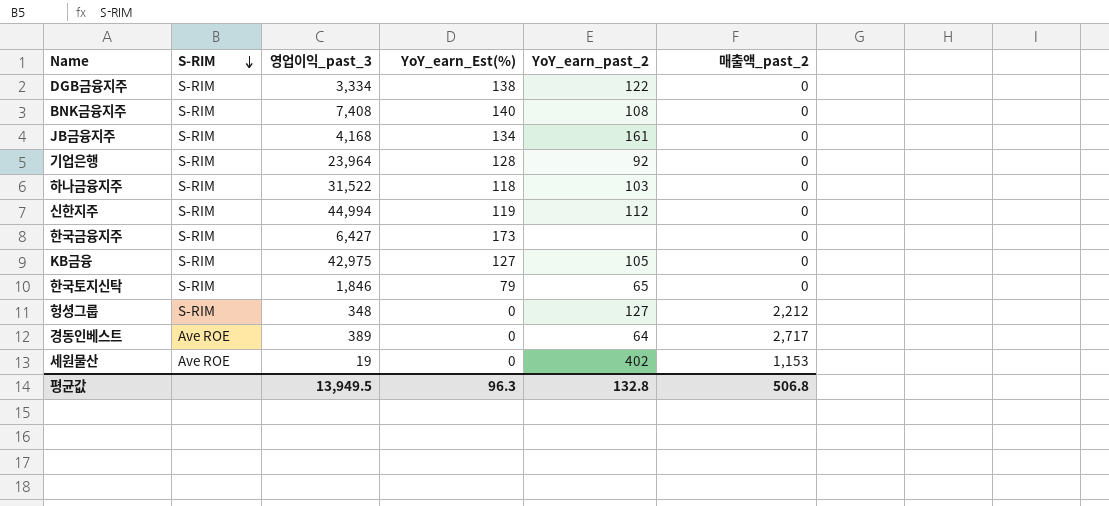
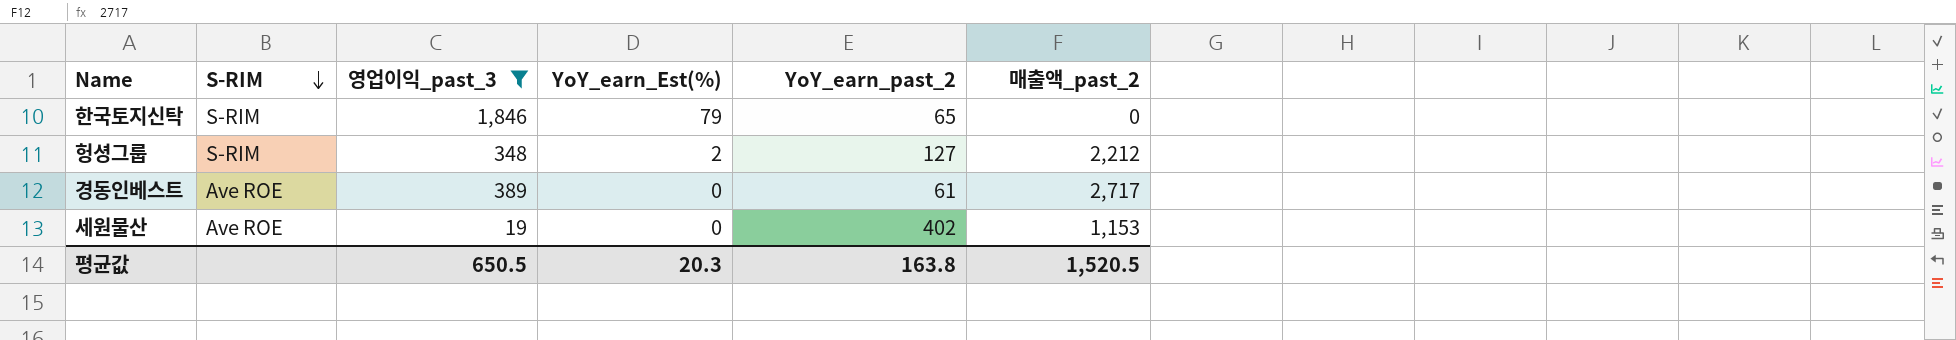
filter: none -> 영업이익_past_3 <= 1,846
헝셩그룹 | YoY_earn_Est(%): 0 -> 2
경동인베스트 | YoY_earn_past_2: 64 -> 61
평균값 | 영업이익_past_3: 13,949.5 -> 650.5
평균값 | YoY_earn_Est(%): 96.3 -> 20.3
평균값 | YoY_earn_past_2: 132.8 -> 163.8
평균값 | 매출액_past_2: 506.8 -> 1,520.5

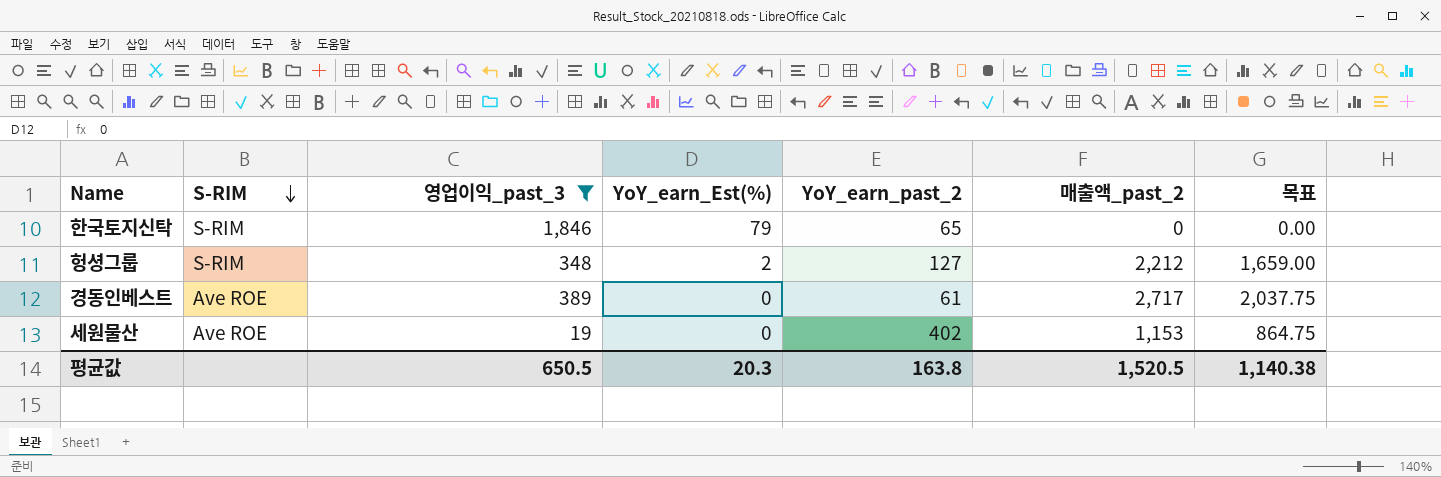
column 목표 | formula: none -> [매출액_past_2] * 0.75

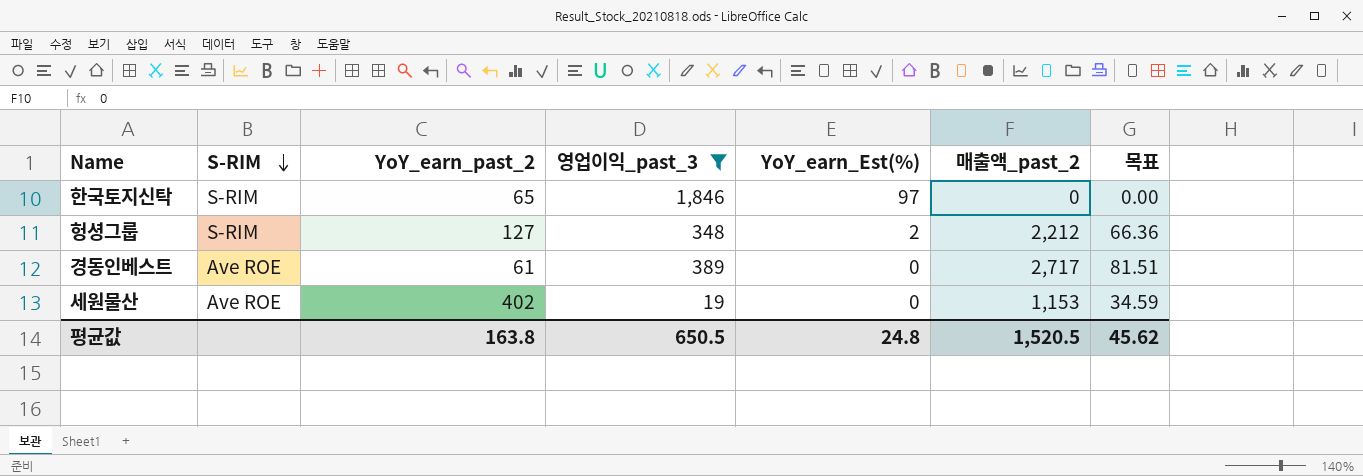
column YoY_earn_past_2 | position: 5 -> 3
column 목표 | formula: [매출액_past_2] * 0.75 -> [매출액_past_2] * 0.03
한국토지신탁 | YoY_earn_Est(%): 79 -> 97
평균값 | YoY_earn_Est(%): 20.3 -> 24.8
평균값 | 목표: 1,140.38 -> 45.62

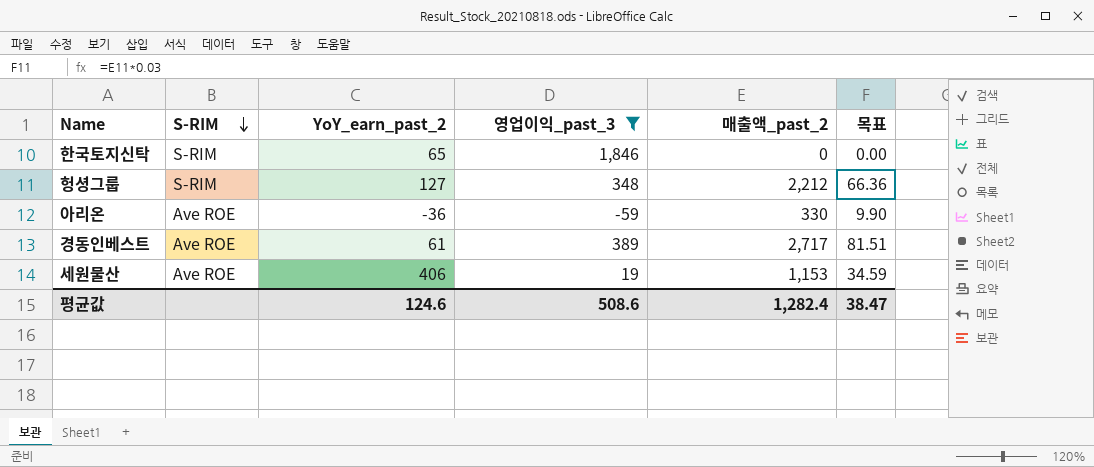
column YoY_earn_Est(%) | position: 5 -> none
row 아리온: none -> Ave ROE | -36 | -59 | 330 | 9.90
세원물산 | YoY_earn_past_2: 402 -> 406
평균값 | YoY_earn_past_2: 163.8 -> 124.6
평균값 | 영업이익_past_3: 650.5 -> 508.6
평균값 | 매출액_past_2: 1,520.5 -> 1,282.4
평균값 | 목표: 45.62 -> 38.47

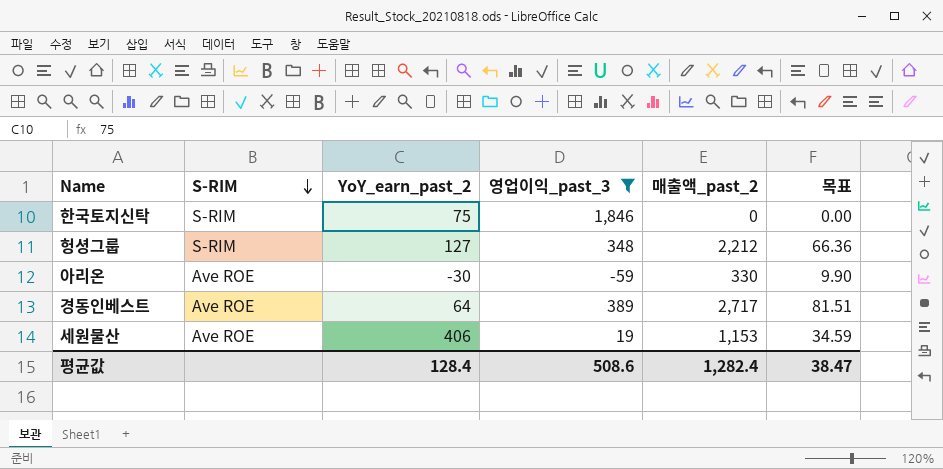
한국토지신탁 | YoY_earn_past_2: 65 -> 75
아리온 | YoY_earn_past_2: -36 -> -30
경동인베스트 | YoY_earn_past_2: 61 -> 64
평균값 | YoY_earn_past_2: 124.6 -> 128.4

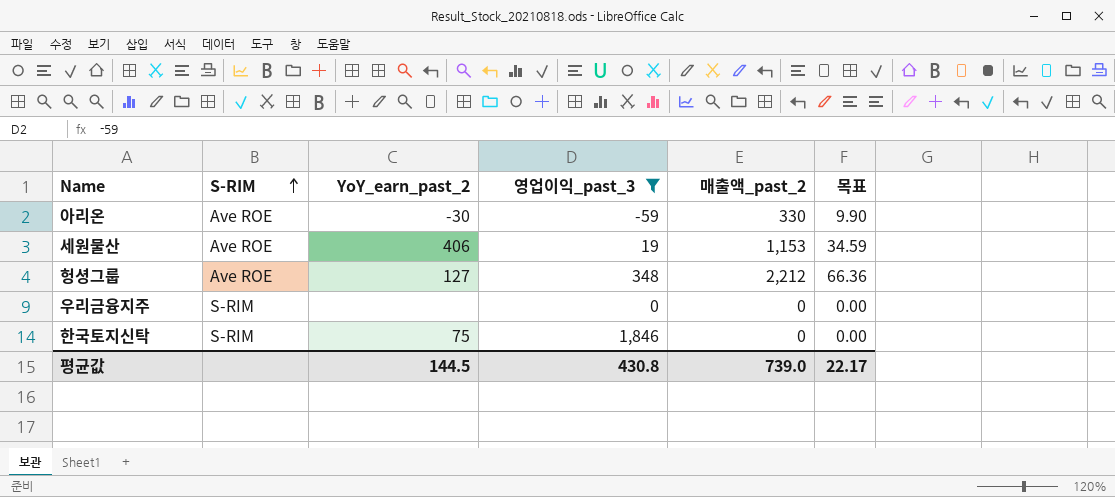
row order: S-RIM descending -> S-RIM ascending
row 경동인베스트: Ave ROE | 64 | 389 | 2,717 | 81.51 -> none
헝셩그룹 | S-RIM: S-RIM -> Ave ROE
row 우리금융지주: none -> S-RIM | none | 0 | 0 | 0.00
평균값 | YoY_earn_past_2: 128.4 -> 144.5
평균값 | 영업이익_past_3: 508.6 -> 430.8
평균값 | 매출액_past_2: 1,282.4 -> 739.0
평균값 | 목표: 38.47 -> 22.17

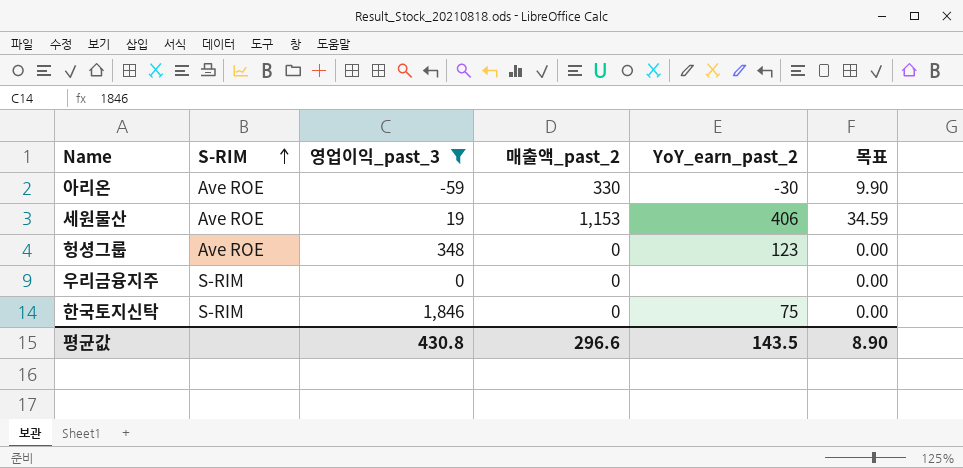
column YoY_earn_past_2 | position: 3 -> 5
헝셩그룹 | 매출액_past_2: 2,212 -> 0
헝셩그룹 | YoY_earn_past_2: 127 -> 123
헝셩그룹 | 목표: 66.36 -> 0.00
평균값 | 매출액_past_2: 739.0 -> 296.6
평균값 | YoY_earn_past_2: 144.5 -> 143.5
평균값 | 목표: 22.17 -> 8.90

